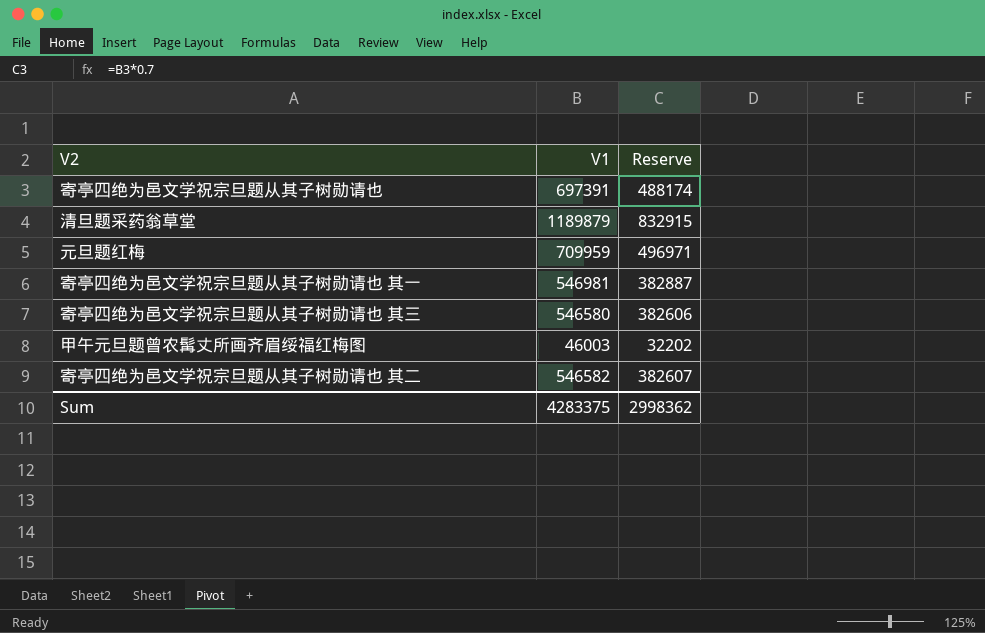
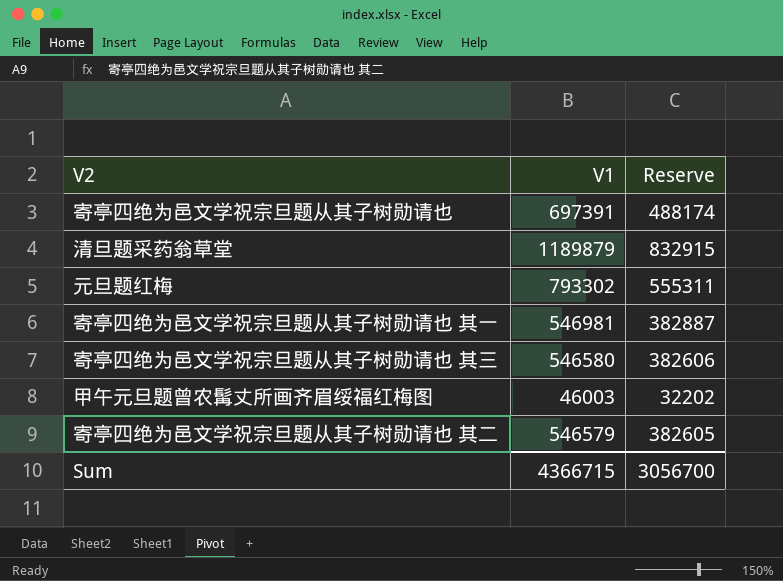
元旦题红梅 | V1: 709959 -> 793302
元旦题红梅 | Reserve: 496971 -> 555311
寄亭四绝为邑文学祝宗旦题从其子树勋请也 其二 | V1: 546582 -> 546579
寄亭四绝为邑文学祝宗旦题从其子树勋请也 其二 | Reserve: 382607 -> 382605
Sum | V1: 4283375 -> 4366715
Sum | Reserve: 2998362 -> 3056700

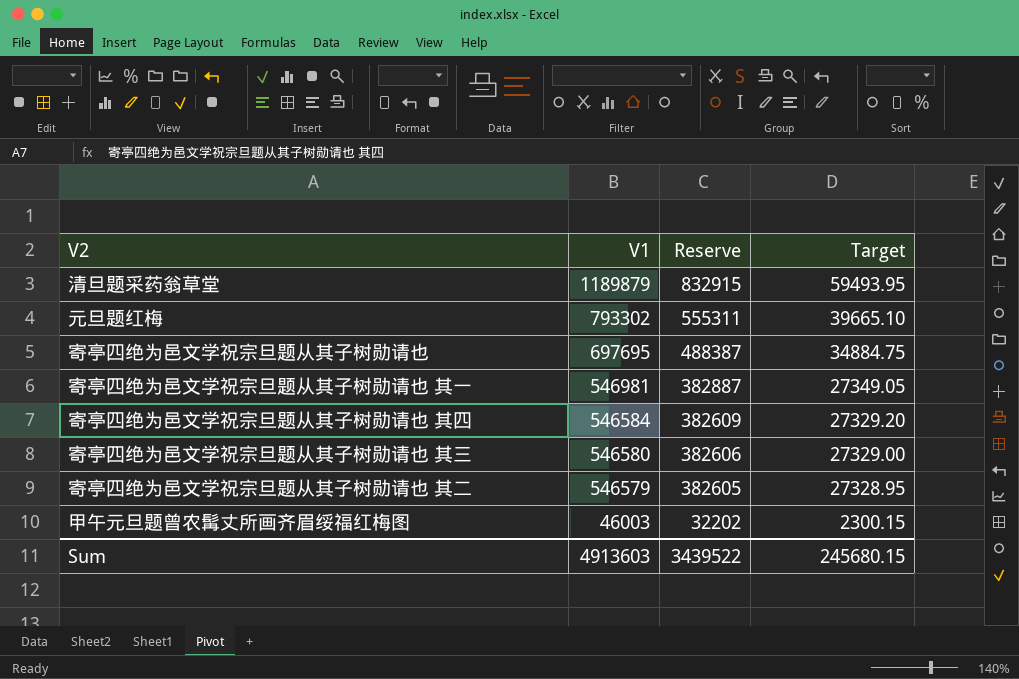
row order: none -> V1 descending
column Target | formula: none -> [V1] * 0.05
寄亭四绝为邑文学祝宗旦题从其子树勋请也 | V1: 697391 -> 697695
寄亭四绝为邑文学祝宗旦题从其子树勋请也 | Reserve: 488174 -> 488387
row 寄亭四绝为邑文学祝宗旦题从其子树勋请也 其四: none -> 546584 | 382609 | 27329.20
Sum | V1: 4366715 -> 4913603
Sum | Reserve: 3056700 -> 3439522

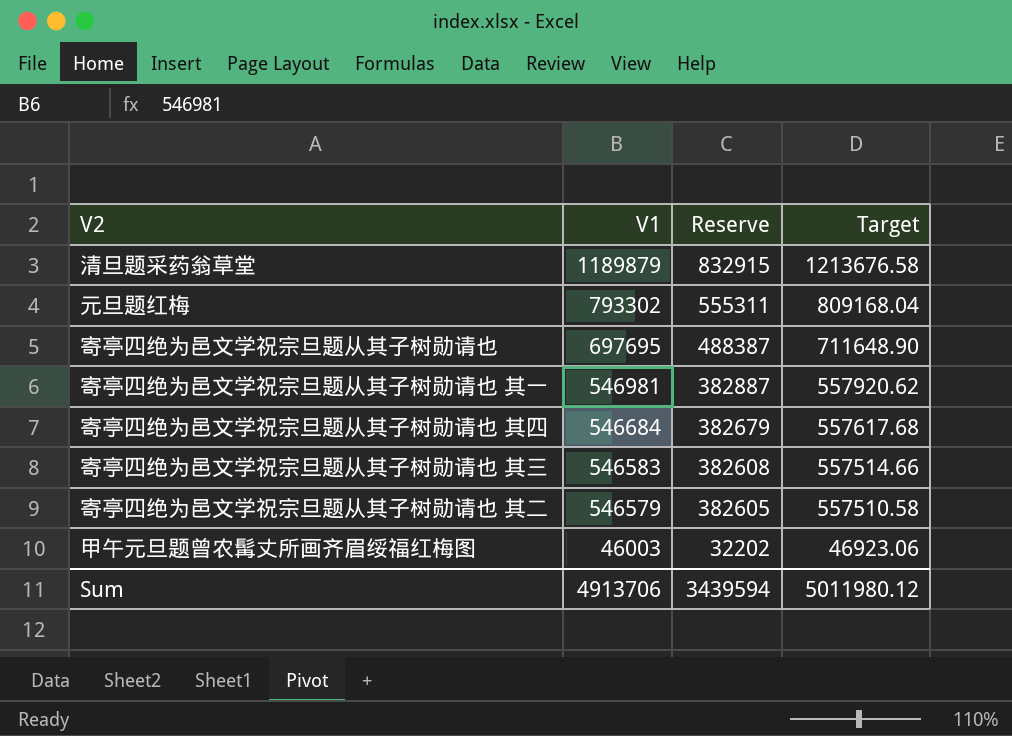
column Target | formula: [V1] * 0.05 -> [V1] * 1.02
寄亭四绝为邑文学祝宗旦题从其子树勋请也 其四 | V1: 546584 -> 546684
寄亭四绝为邑文学祝宗旦题从其子树勋请也 其四 | Reserve: 382609 -> 382679
寄亭四绝为邑文学祝宗旦题从其子树勋请也 其三 | V1: 546580 -> 546583
寄亭四绝为邑文学祝宗旦题从其子树勋请也 其三 | Reserve: 382606 -> 382608
Sum | V1: 4913603 -> 4913706
Sum | Reserve: 3439522 -> 3439594
Sum | Target: 245680.15 -> 5011980.12

